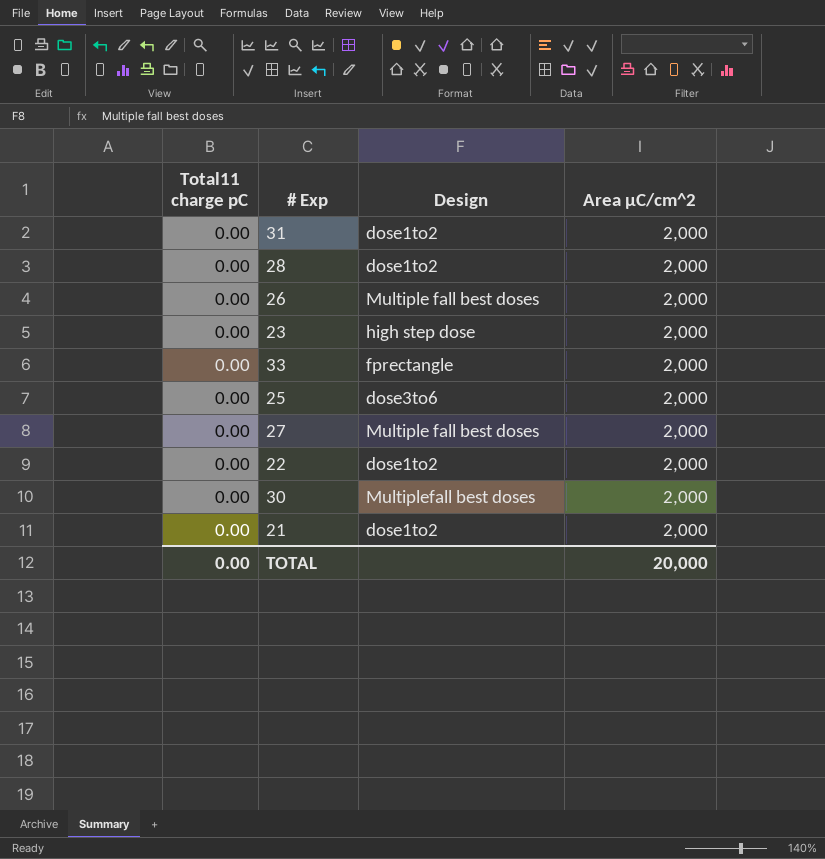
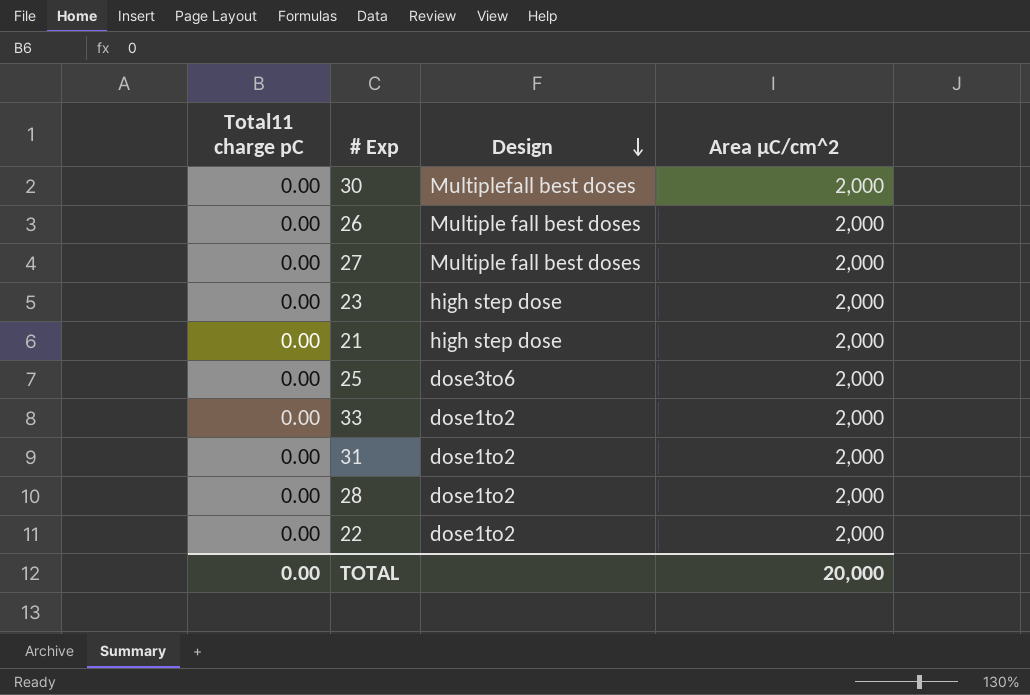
row order: none -> Design descending
21 | Design: dose1to2 -> high step dose
33 | Design: fprectangle -> dose1to2

